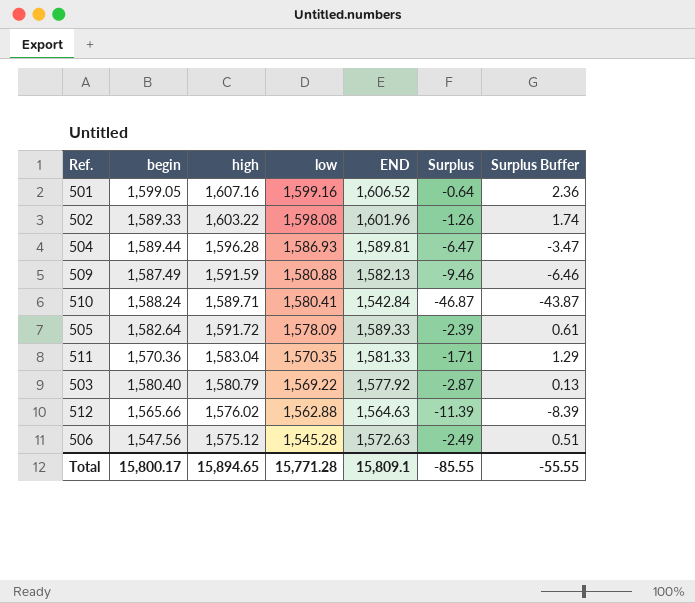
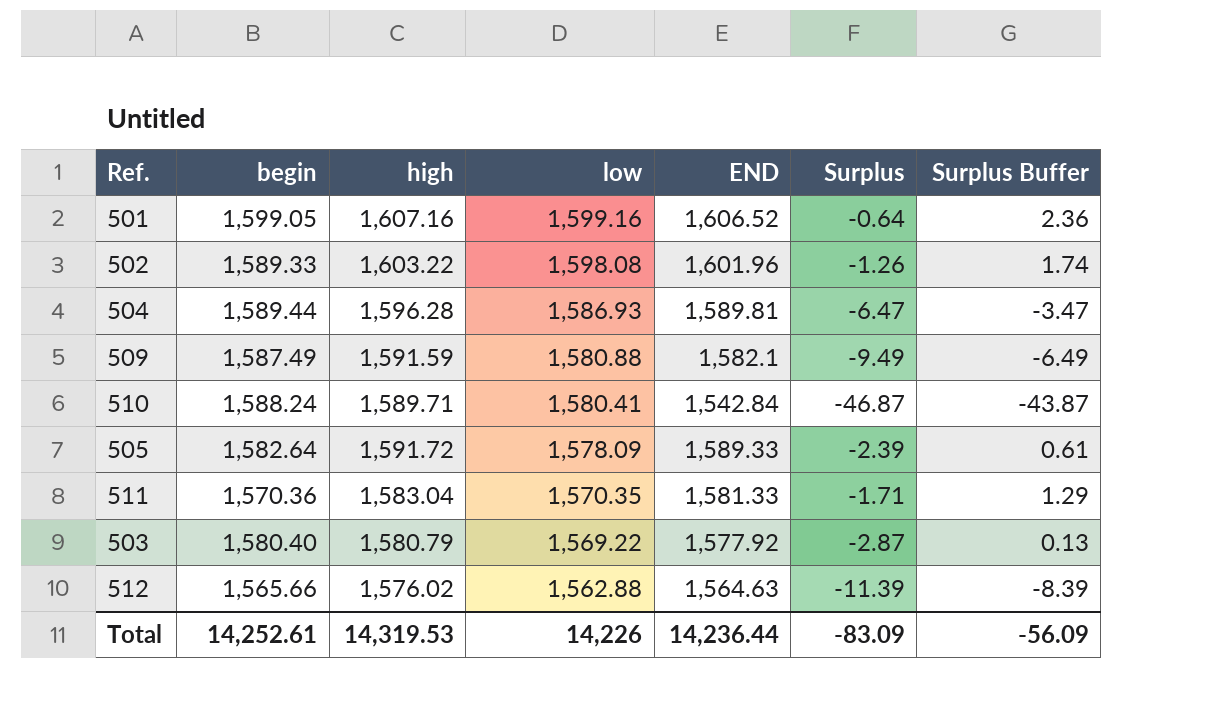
row 506: 1,547.56 | 1,575.12 | 1,545.28 | 1,572.63 | -2.49 | 0.51 -> none
509 | END: 1,582.13 -> 1,582.1
509 | Surplus: -9.46 -> -9.49
509 | Surplus Buffer: -6.46 -> -6.49
Total | begin: 15,800.17 -> 14,252.61
Total | high: 15,894.65 -> 14,319.53
Total | low: 15,771.28 -> 14,226
Total | END: 15,809.1 -> 14,236.44
Total | Surplus: -85.55 -> -83.09
Total | Surplus Buffer: -55.55 -> -56.09

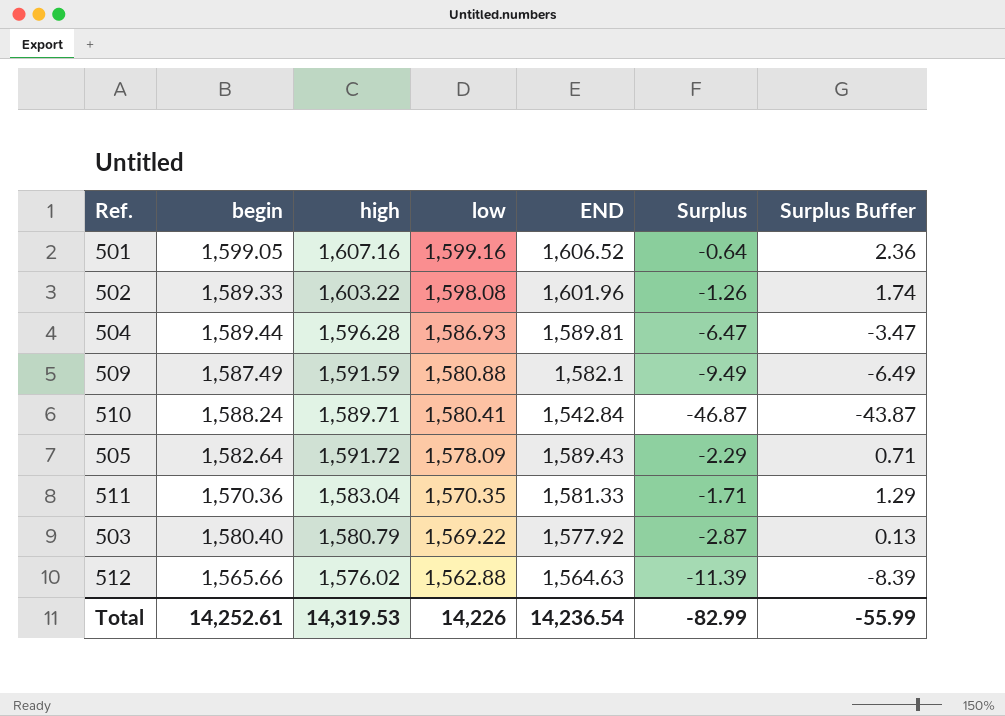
505 | END: 1,589.33 -> 1,589.43
505 | Surplus: -2.39 -> -2.29
505 | Surplus Buffer: 0.61 -> 0.71
Total | END: 14,236.44 -> 14,236.54
Total | Surplus: -83.09 -> -82.99
Total | Surplus Buffer: -56.09 -> -55.99

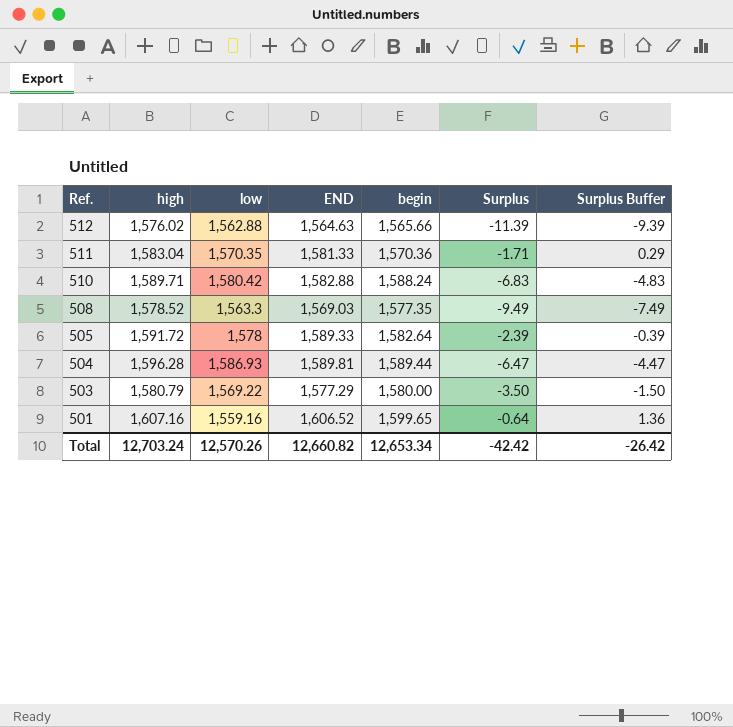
row order: low descending -> Ref. descending
column begin | position: 2 -> 5
column Surplus Buffer | formula: [Surplus] + 3 -> [Surplus] + 2
row 502: 1,589.33 | 1,603.22 | 1,598.08 | 1,601.96 | -1.26 | 1.74 -> none
row 509: 1,587.49 | 1,591.59 | 1,580.88 | 1,582.1 | -9.49 | -6.49 -> none
510 | low: 1,580.41 -> 1,580.42
510 | END: 1,542.84 -> 1,582.88
510 | Surplus: -46.87 -> -6.83
row 508: none -> 1,578.52 | 1,563.3 | 1,569.03 | 1,577.35 | -9.49 | -7.49
505 | low: 1,578.09 -> 1,578
505 | END: 1,589.43 -> 1,589.33
505 | Surplus: -2.29 -> -2.39
503 | END: 1,577.92 -> 1,577.29
503 | begin: 1,580.40 -> 1,580.00
503 | Surplus: -2.87 -> -3.50
501 | low: 1,599.16 -> 1,559.16
501 | begin: 1,599.05 -> 1,599.65
Total | high: 14,319.53 -> 12,703.24
Total | low: 14,226 -> 12,570.26
Total | END: 14,236.54 -> 12,660.82
Total | begin: 14,252.61 -> 12,653.34
Total | Surplus: -82.99 -> -42.42
Total | Surplus Buffer: -55.99 -> -26.42

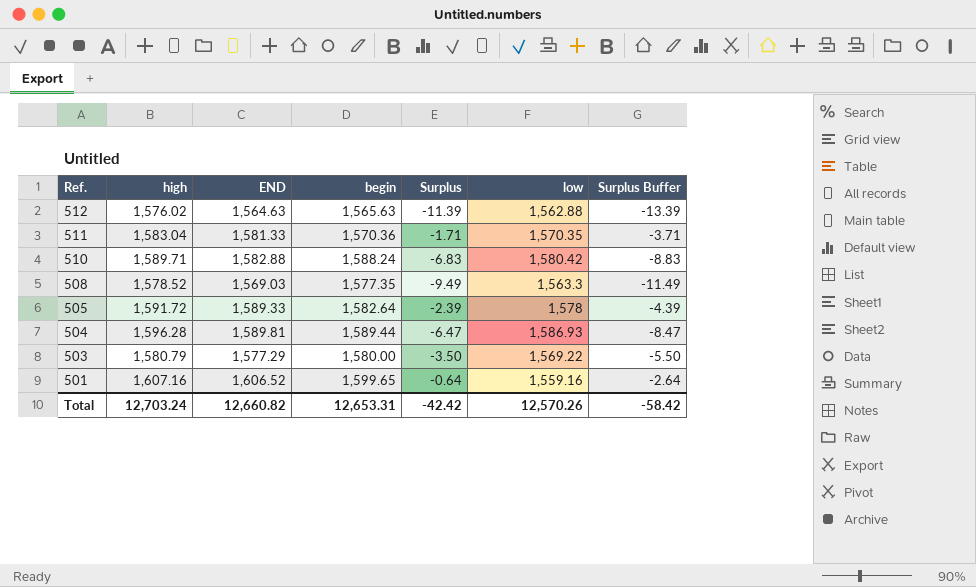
column low | position: 3 -> 6
column Surplus Buffer | formula: [Surplus] + 2 -> [Surplus] - 2
512 | begin: 1,565.66 -> 1,565.63
Total | begin: 12,653.34 -> 12,653.31
Total | Surplus Buffer: -26.42 -> -58.42

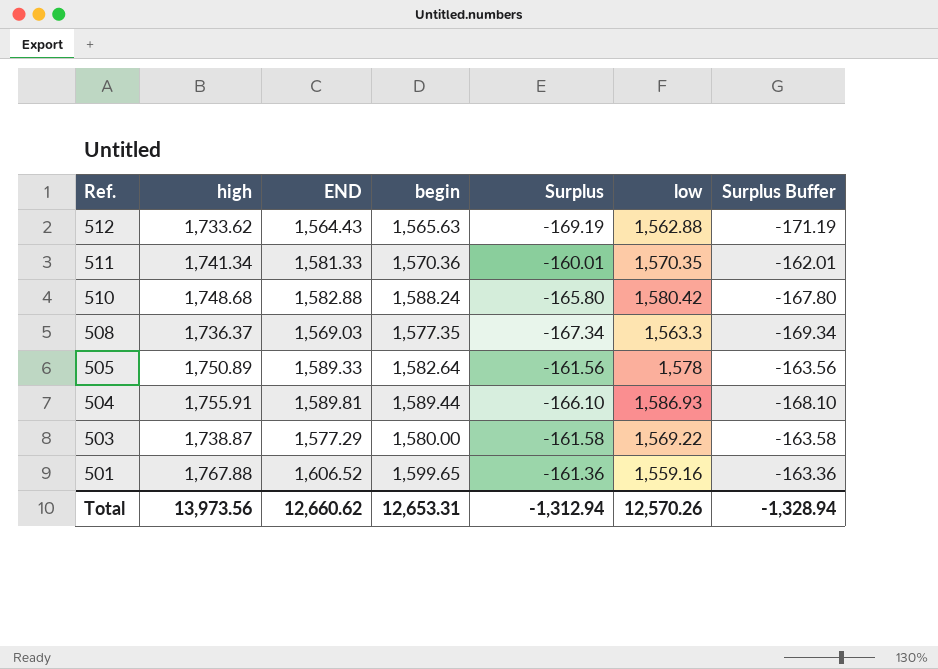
512 | high: 1,576.02 -> 1,733.62
512 | END: 1,564.63 -> 1,564.43
512 | Surplus: -11.39 -> -169.19
512 | Surplus Buffer: -13.39 -> -171.19
511 | high: 1,583.04 -> 1,741.34
511 | Surplus: -1.71 -> -160.01
511 | Surplus Buffer: -3.71 -> -162.01
510 | high: 1,589.71 -> 1,748.68
510 | Surplus: -6.83 -> -165.80
510 | Surplus Buffer: -8.83 -> -167.80
508 | high: 1,578.52 -> 1,736.37
508 | Surplus: -9.49 -> -167.34
508 | Surplus Buffer: -11.49 -> -169.34
505 | high: 1,591.72 -> 1,750.89
505 | Surplus: -2.39 -> -161.56
505 | Surplus Buffer: -4.39 -> -163.56
504 | high: 1,596.28 -> 1,755.91
504 | Surplus: -6.47 -> -166.10
504 | Surplus Buffer: -8.47 -> -168.10
503 | high: 1,580.79 -> 1,738.87
503 | Surplus: -3.50 -> -161.58
503 | Surplus Buffer: -5.50 -> -163.58
501 | high: 1,607.16 -> 1,767.88
501 | Surplus: -0.64 -> -161.36
501 | Surplus Buffer: -2.64 -> -163.36
Total | high: 12,703.24 -> 13,973.56
Total | END: 12,660.82 -> 12,660.62
Total | Surplus: -42.42 -> -1,312.94
Total | Surplus Buffer: -58.42 -> -1,328.94

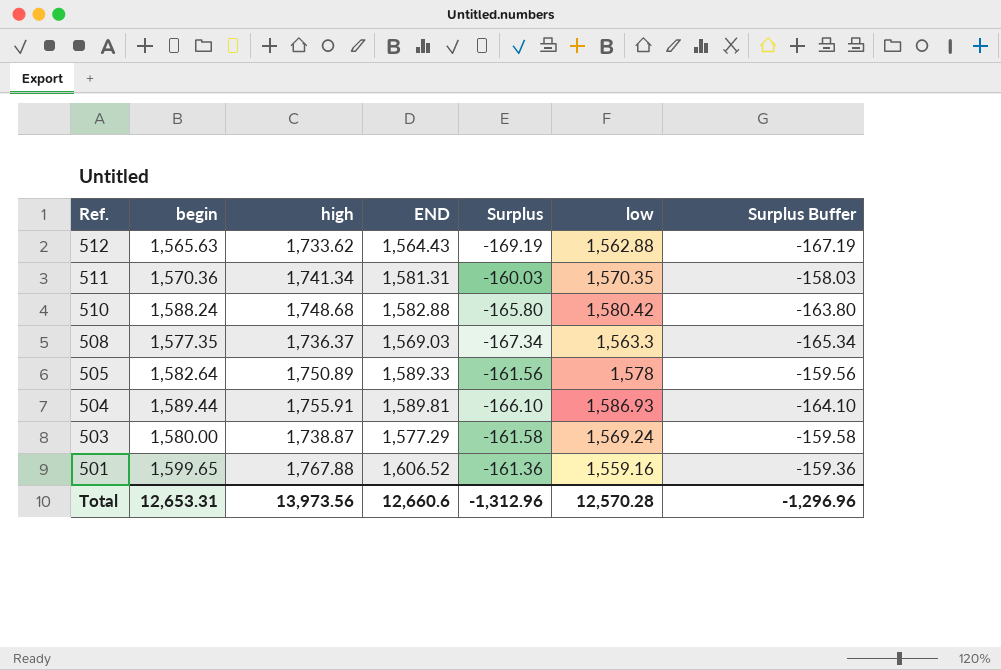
column begin | position: 4 -> 2
column Surplus Buffer | formula: [Surplus] - 2 -> [Surplus] + 2
511 | END: 1,581.33 -> 1,581.31
511 | Surplus: -160.01 -> -160.03
503 | low: 1,569.22 -> 1,569.24
Total | END: 12,660.62 -> 12,660.6
Total | Surplus: -1,312.94 -> -1,312.96
Total | low: 12,570.26 -> 12,570.28
Total | Surplus Buffer: -1,328.94 -> -1,296.96

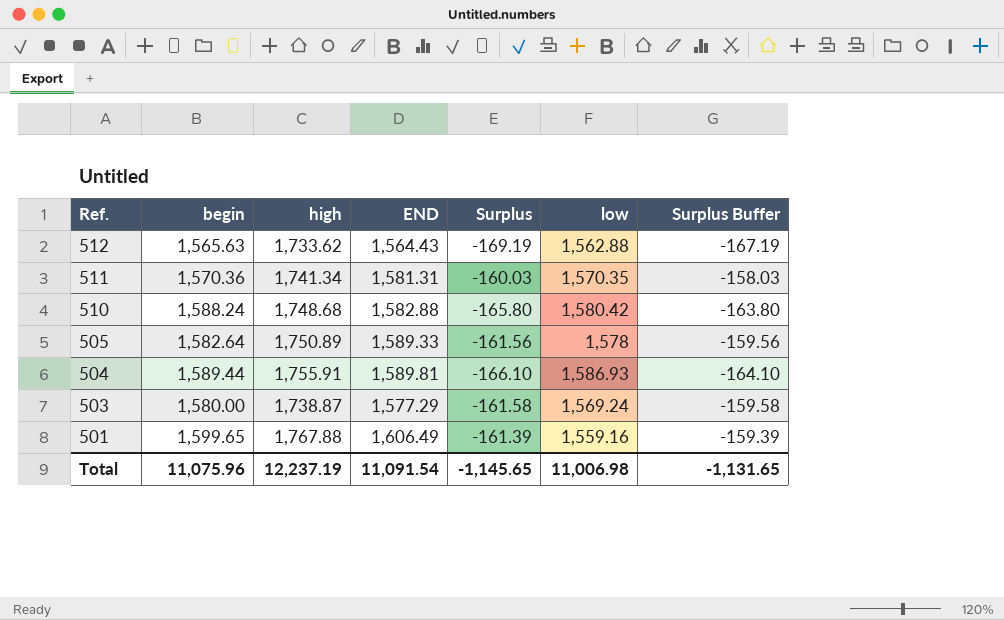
row 508: 1,577.35 | 1,736.37 | 1,569.03 | -167.34 | 1,563.3 | -165.34 -> none
501 | END: 1,606.52 -> 1,606.49
501 | Surplus: -161.36 -> -161.39
501 | Surplus Buffer: -159.36 -> -159.39
Total | begin: 12,653.31 -> 11,075.96
Total | high: 13,973.56 -> 12,237.19
Total | END: 12,660.6 -> 11,091.54
Total | Surplus: -1,312.96 -> -1,145.65
Total | low: 12,570.28 -> 11,006.98
Total | Surplus Buffer: -1,296.96 -> -1,131.65

